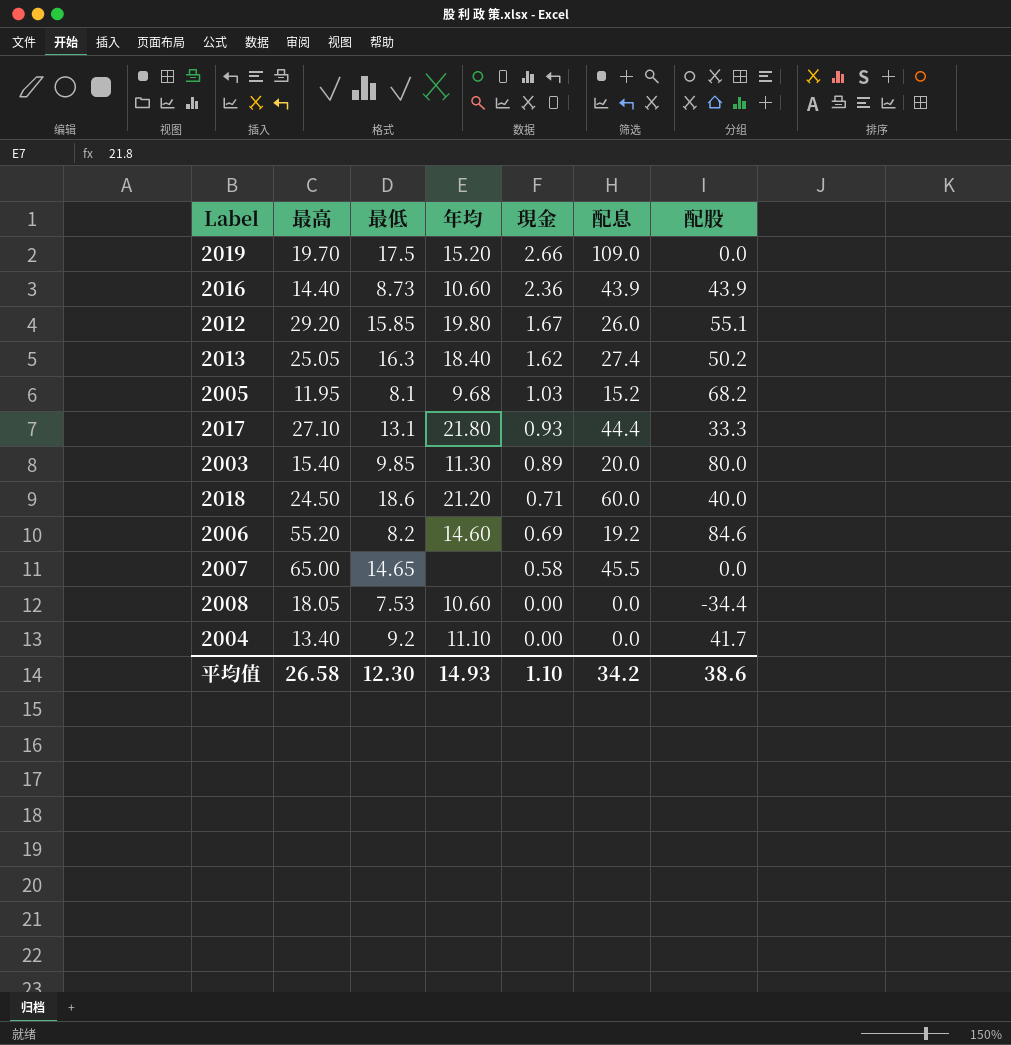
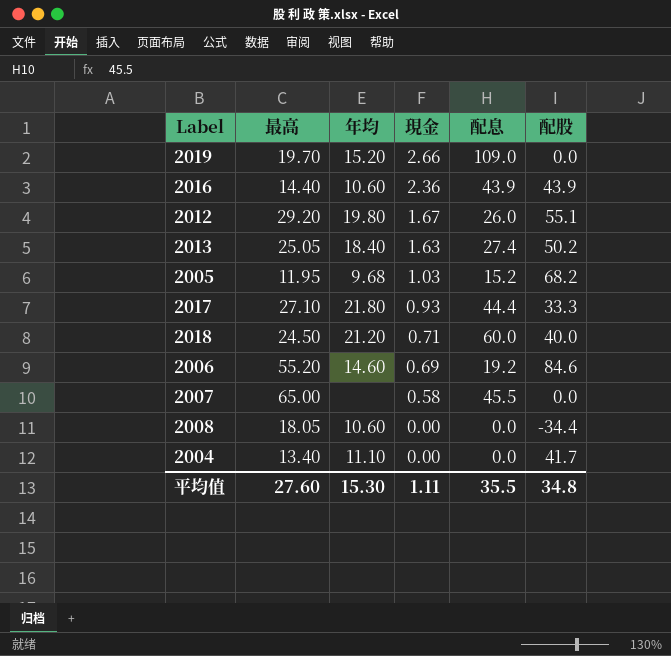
column 最低 | position: 3 -> none
row 2003: 15.40 | 9.85 | 11.30 | 0.89 | 20.0 | 80.0 -> none
2013 | 現金: 1.62 -> 1.63
平均值 | 最高: 26.58 -> 27.60
平均值 | 年均: 14.93 -> 15.30
平均值 | 現金: 1.10 -> 1.11
平均值 | 配息: 34.2 -> 35.5
平均值 | 配股: 38.6 -> 34.8

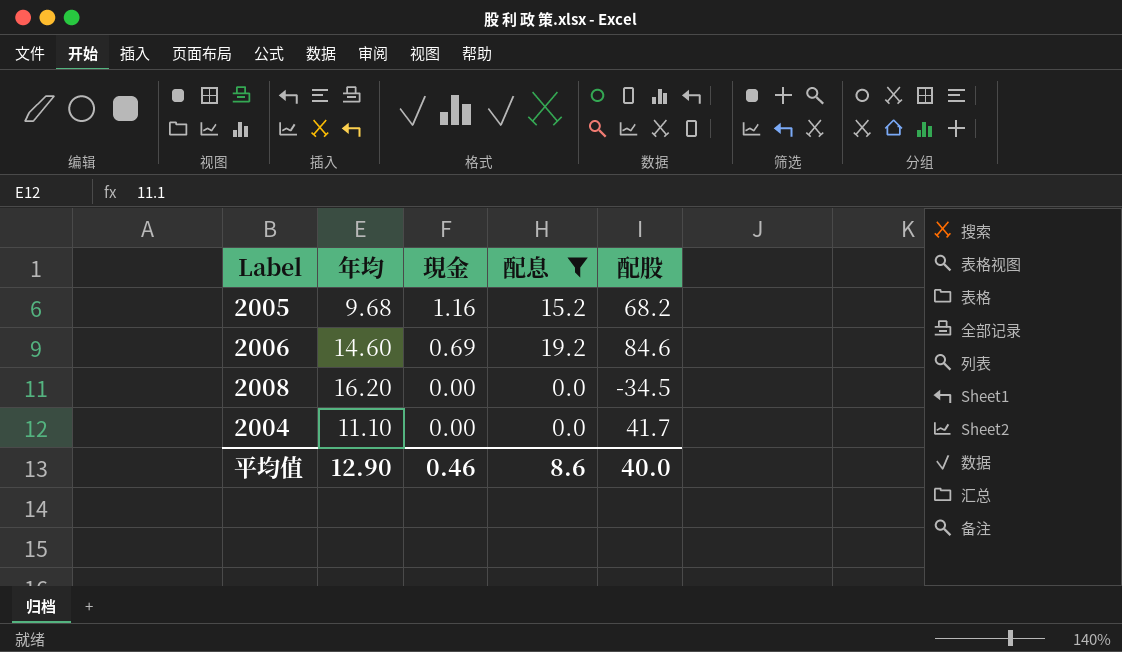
filter: none -> 配息 <= 19.2
column 最高 | position: 2 -> none
2005 | 現金: 1.03 -> 1.16
2008 | 年均: 10.60 -> 16.20
2008 | 配股: -34.4 -> -34.5
平均值 | 年均: 15.30 -> 12.90
平均值 | 現金: 1.11 -> 0.46
平均值 | 配息: 35.5 -> 8.6
平均值 | 配股: 34.8 -> 40.0

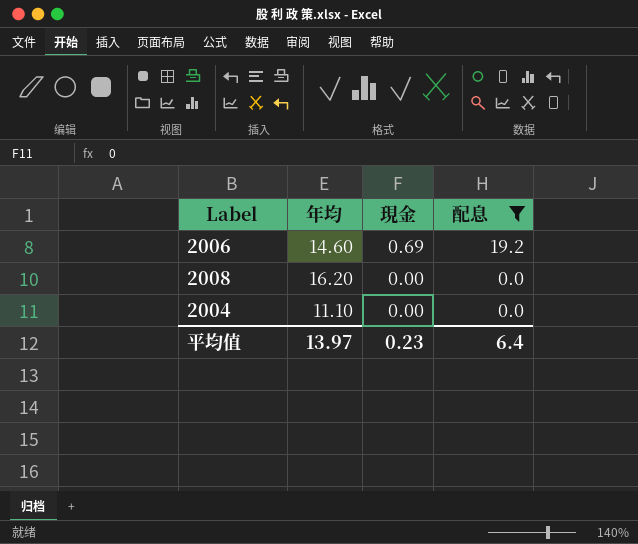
column 配股 | position: 5 -> none
row 2005: 9.68 | 1.16 | 15.2 | 68.2 -> none
平均值 | 年均: 12.90 -> 13.97
平均值 | 現金: 0.46 -> 0.23
平均值 | 配息: 8.6 -> 6.4

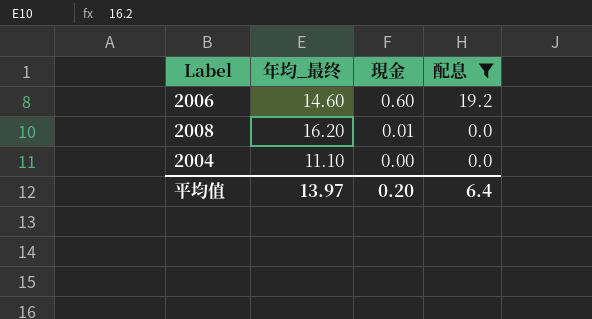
column name: 年均 -> 年均_最终
2006 | 現金: 0.69 -> 0.60
2008 | 現金: 0.00 -> 0.01
平均值 | 現金: 0.23 -> 0.20

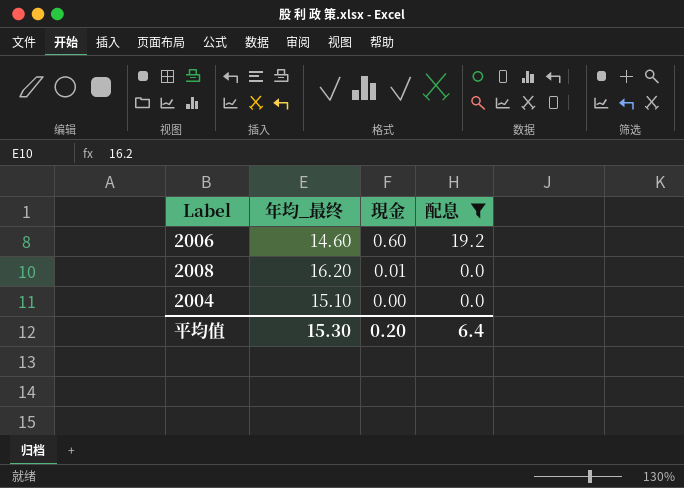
2004 | 年均_最终: 11.10 -> 15.10
平均值 | 年均_最终: 13.97 -> 15.30

